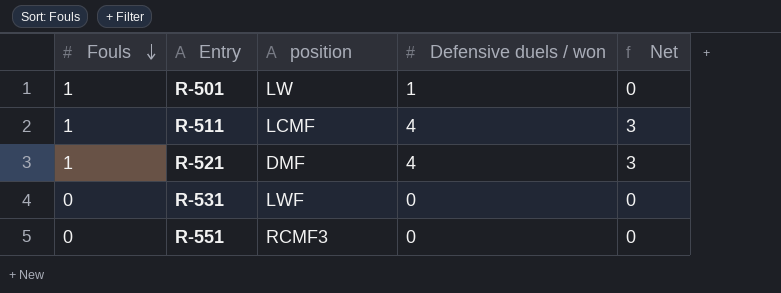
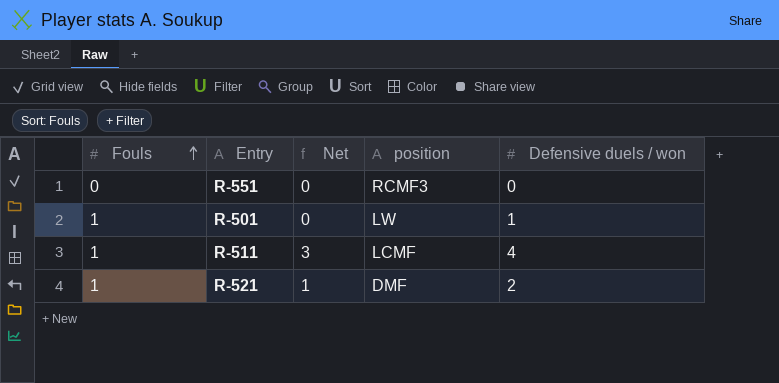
row order: Fouls descending -> Fouls ascending
column Net | position: 5 -> 3
row R-531: 0 | LWF | 0 | 0 -> none
R-521 | Net: 3 -> 1
R-521 | Defensive duels / won: 4 -> 2

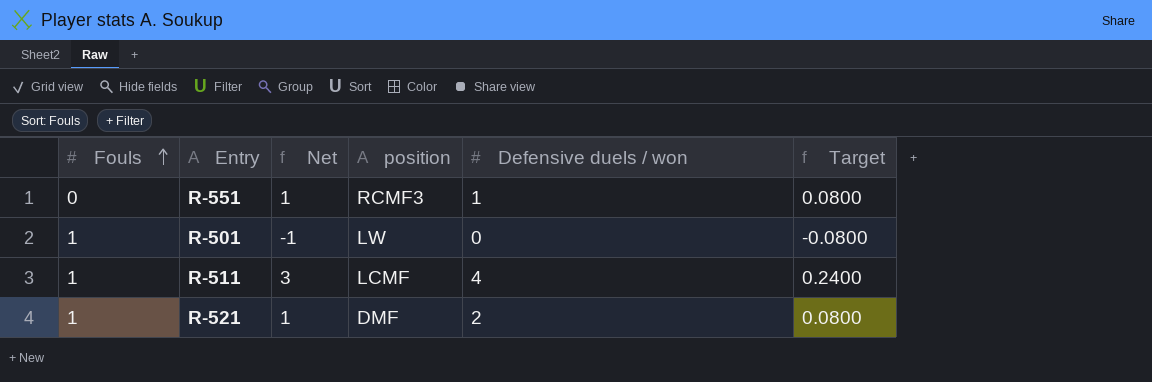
column Target | formula: none -> [Net] * 0.08
R-551 | Net: 0 -> 1
R-551 | Defensive duels / won: 0 -> 1
R-501 | Net: 0 -> -1
R-501 | Defensive duels / won: 1 -> 0

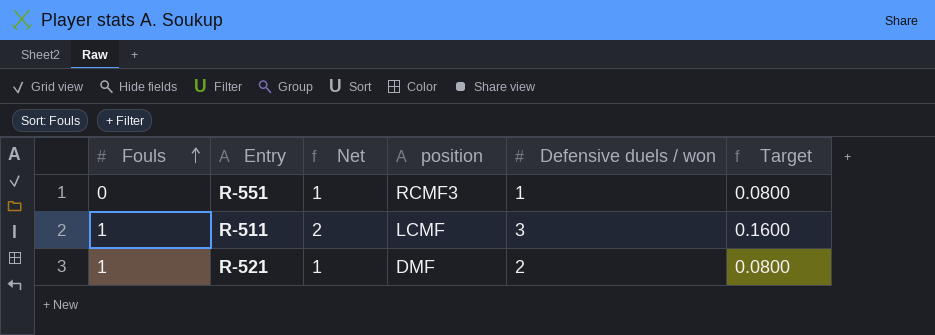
row R-501: 1 | -1 | LW | 0 | -0.0800 -> none
R-511 | Net: 3 -> 2
R-511 | Defensive duels / won: 4 -> 3
R-511 | Target: 0.2400 -> 0.1600

